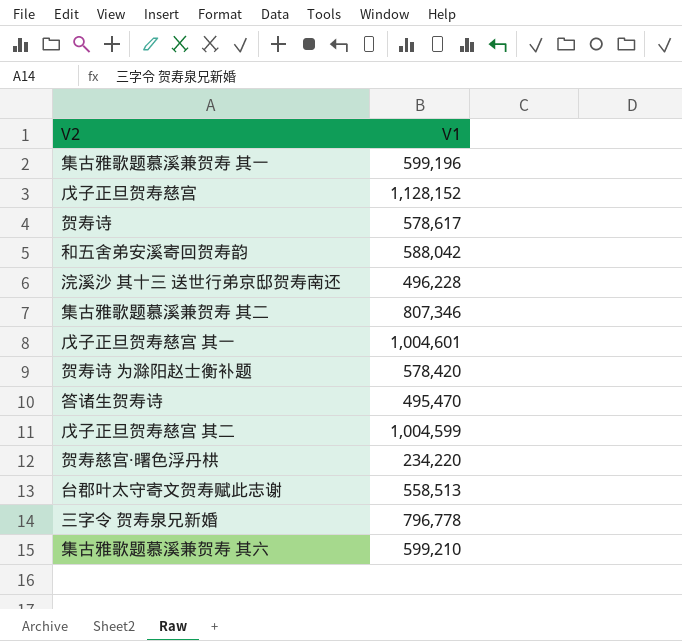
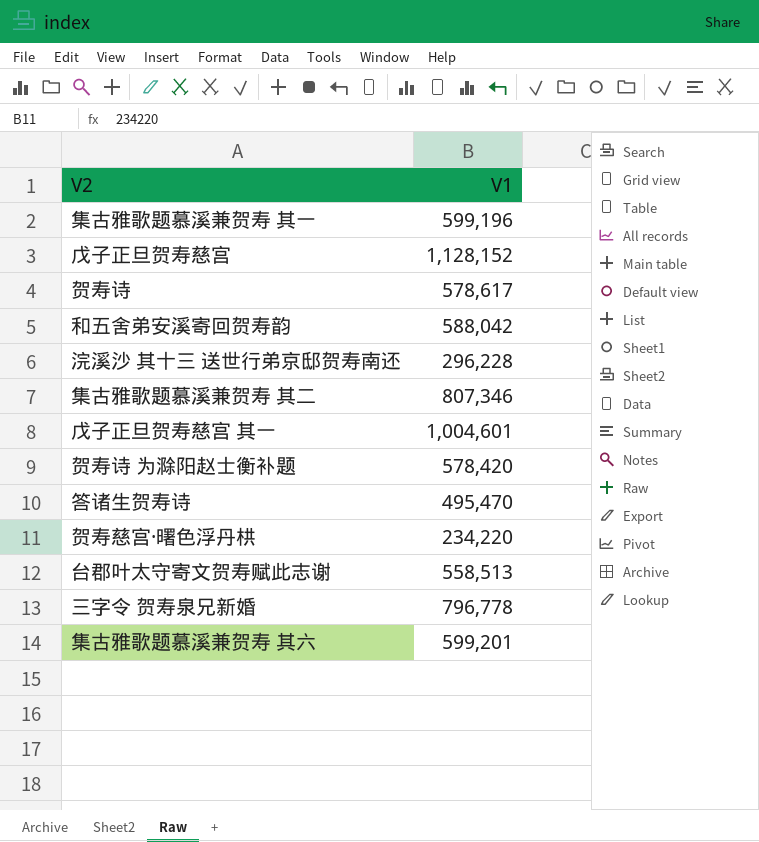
row 戊子正旦贺寿慈宫 其二: 1,004,599 -> none
浣溪沙 其十三 送世行弟京邸贺寿南还 | V1: 496,228 -> 296,228
集古雅歌题慕溪兼贺寿 其六 | V1: 599,210 -> 599,201

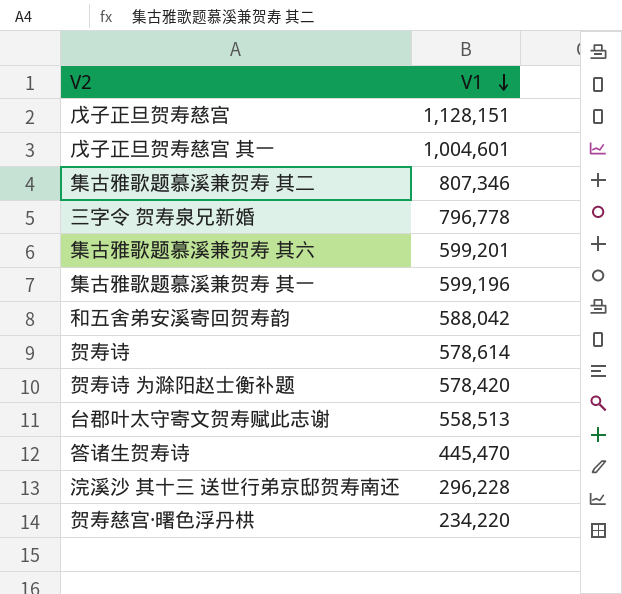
row order: none -> V1 descending
戊子正旦贺寿慈宫 | V1: 1,128,152 -> 1,128,151
贺寿诗 | V1: 578,617 -> 578,614
答诸生贺寿诗 | V1: 495,470 -> 445,470

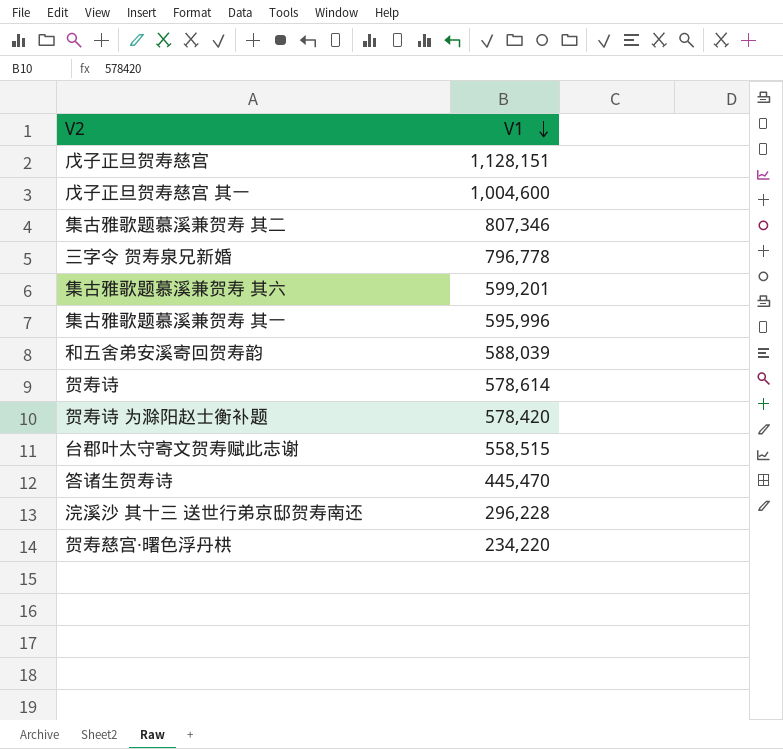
戊子正旦贺寿慈宫 其一 | V1: 1,004,601 -> 1,004,600
集古雅歌题慕溪兼贺寿 其一 | V1: 599,196 -> 595,996
和五舍弟安溪寄回贺寿韵 | V1: 588,042 -> 588,039
台郡叶太守寄文贺寿赋此志谢 | V1: 558,513 -> 558,515

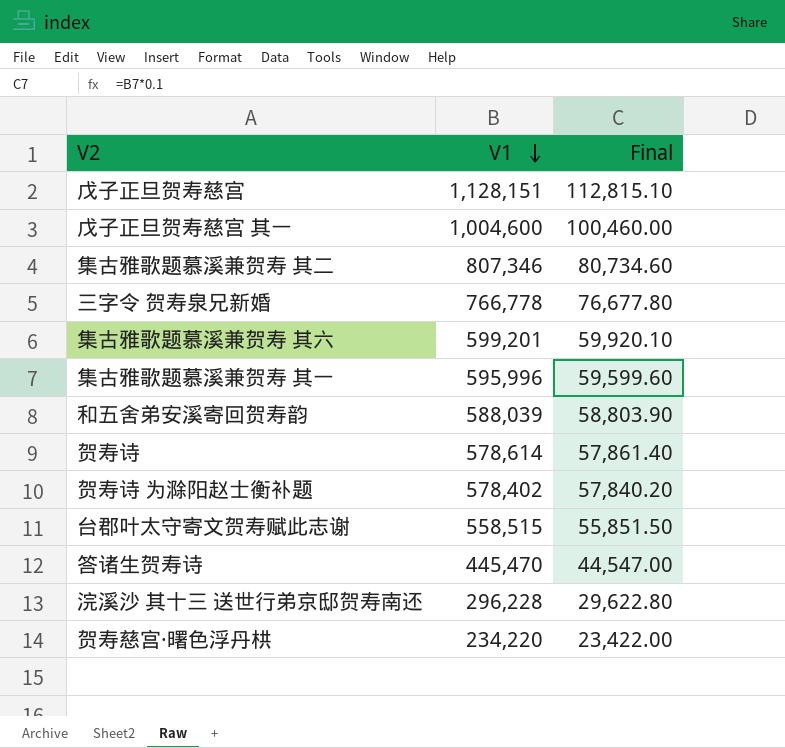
column Final | formula: none -> [V1] * 0.1
三字令 贺寿泉兄新婚 | V1: 796,778 -> 766,778
贺寿诗 为滁阳赵士衡补题 | V1: 578,420 -> 578,402

